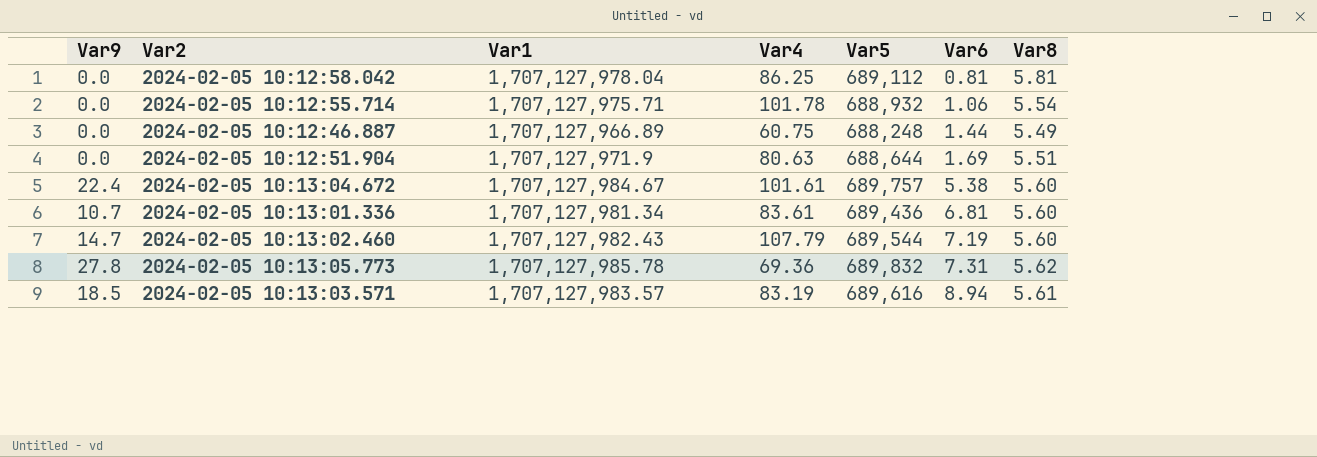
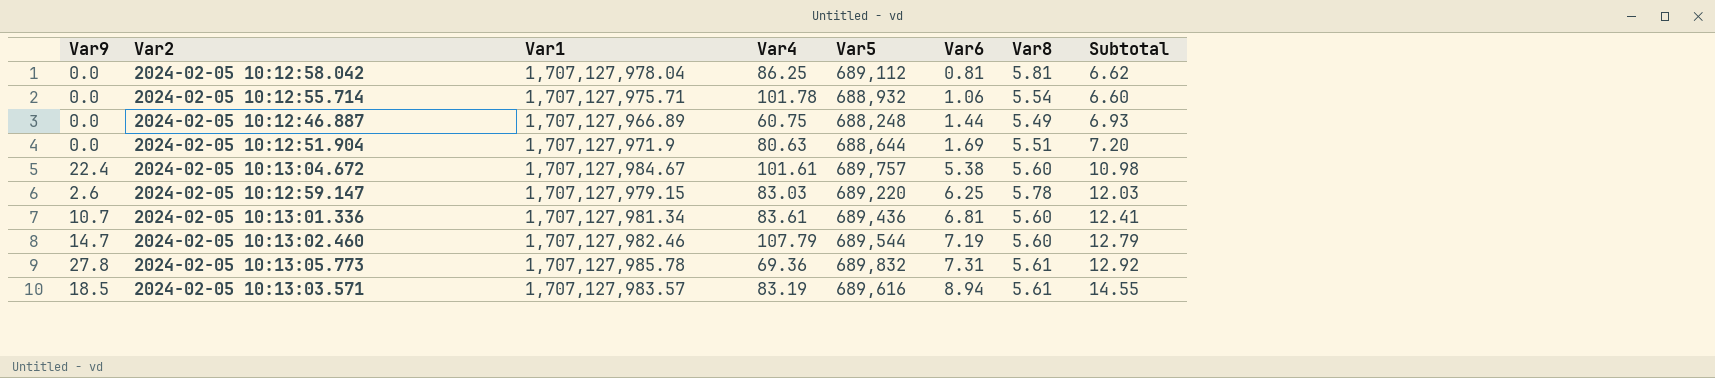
column Subtotal | formula: none -> [Var6] + [Var8]
row 2024-02-05 10:12:59.147: none -> 2.6 | 1,707,127,979.15 | 83.03 | 689,220 | 6.25 | 5.78 | 12.03
2024-02-05 10:13:02.460 | Var1: 1,707,127,982.43 -> 1,707,127,982.46
2024-02-05 10:13:05.773 | Var8: 5.62 -> 5.61

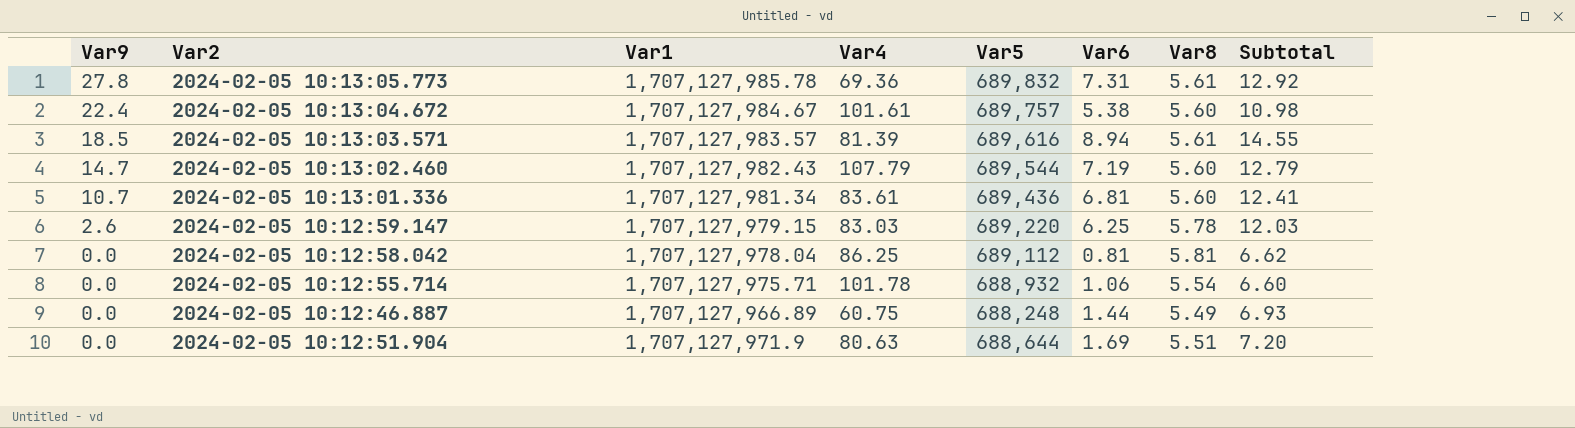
row order: Var6 ascending -> Var9 descending
2024-02-05 10:13:03.571 | Var4: 83.19 -> 81.39
2024-02-05 10:13:02.460 | Var1: 1,707,127,982.46 -> 1,707,127,982.43

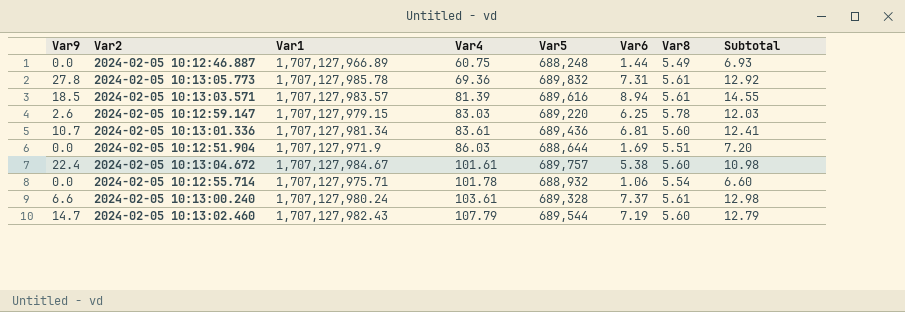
row order: Var9 descending -> Var4 ascending
row 2024-02-05 10:12:58.042: 0.0 | 1,707,127,978.04 | 86.25 | 689,112 | 0.81 | 5.81 | 6.62 -> none
2024-02-05 10:12:51.904 | Var4: 80.63 -> 86.03
row 2024-02-05 10:13:00.240: none -> 6.6 | 1,707,127,980.24 | 103.61 | 689,328 | 7.37 | 5.61 | 12.98

